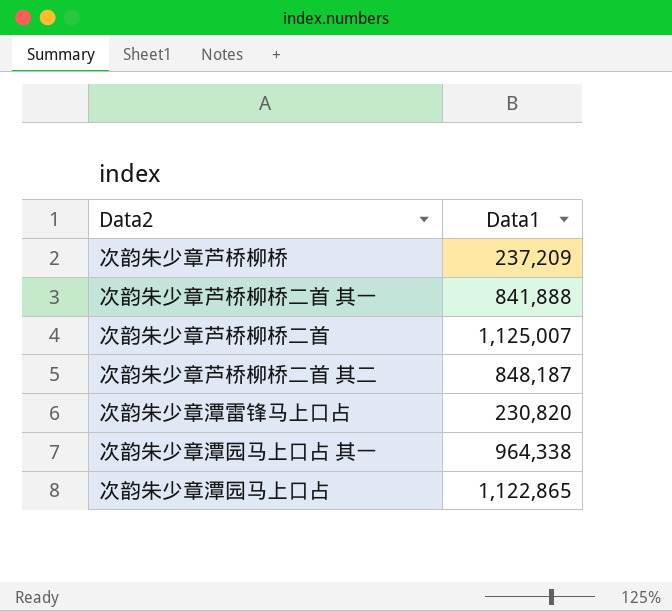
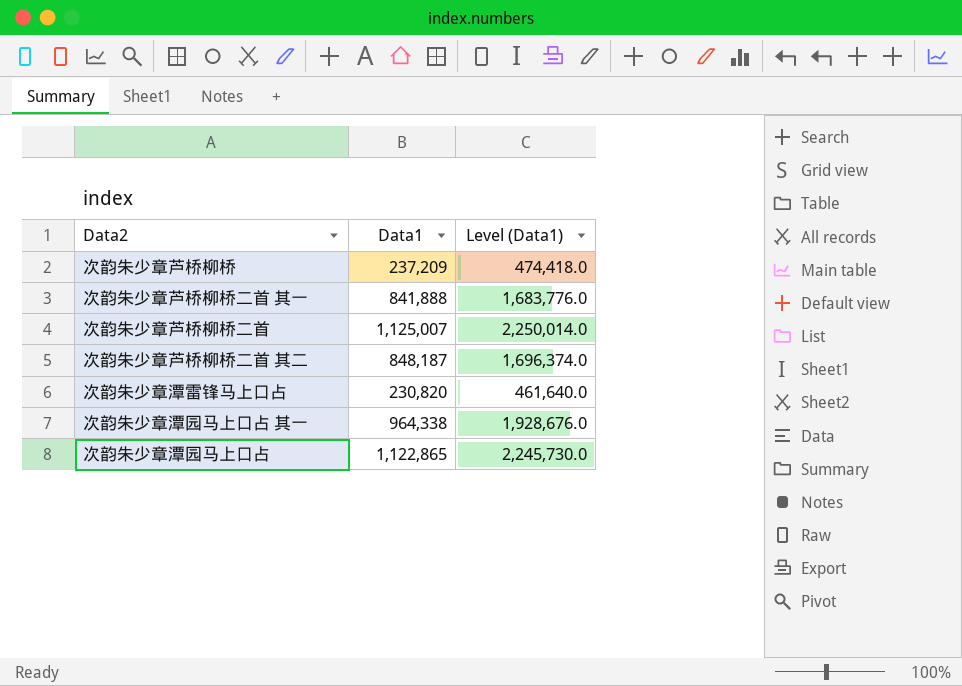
column Level (Data1) | formula: none -> [Data1] * 2

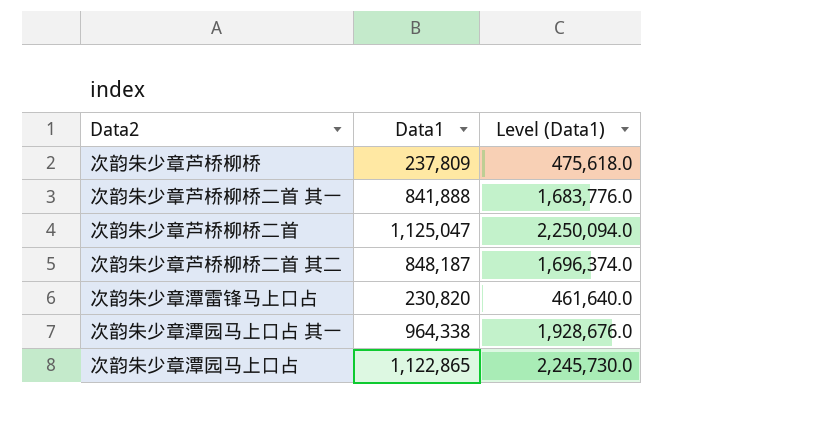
次韵朱少章芦桥柳桥 | Data1: 237,209 -> 237,809
次韵朱少章芦桥柳桥 | Level (Data1): 474,418.0 -> 475,618.0
次韵朱少章芦桥柳桥二首 | Data1: 1,125,007 -> 1,125,047
次韵朱少章芦桥柳桥二首 | Level (Data1): 2,250,014.0 -> 2,250,094.0

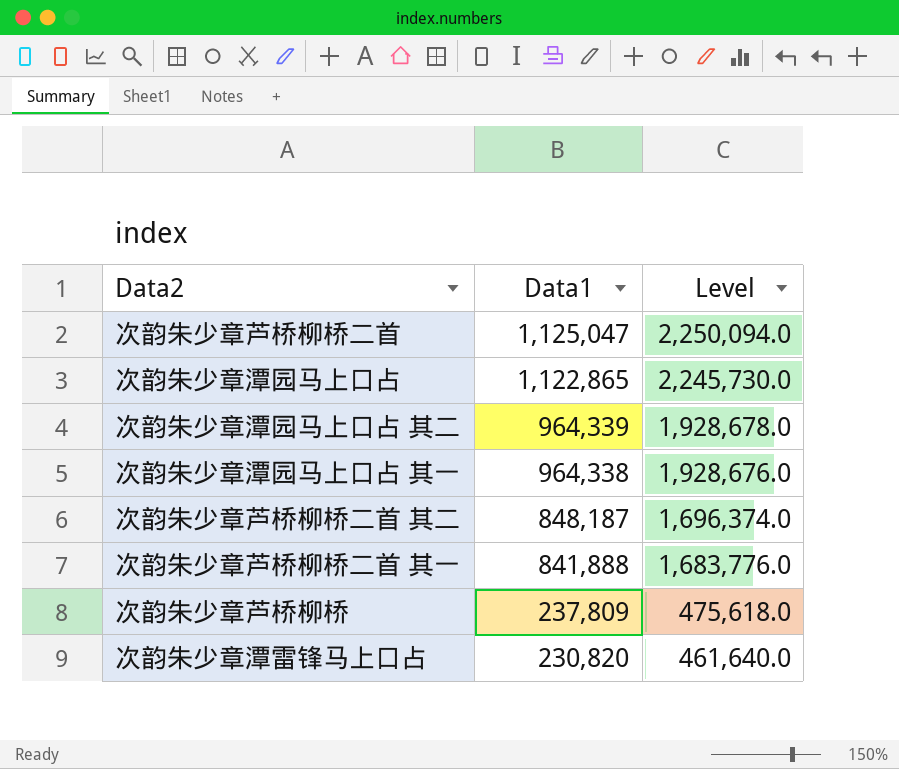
row order: none -> Data1 descending
column name: Level (Data1) -> Level
row 次韵朱少章潭园马上口占 其二: none -> 964,339 | 1,928,678.0

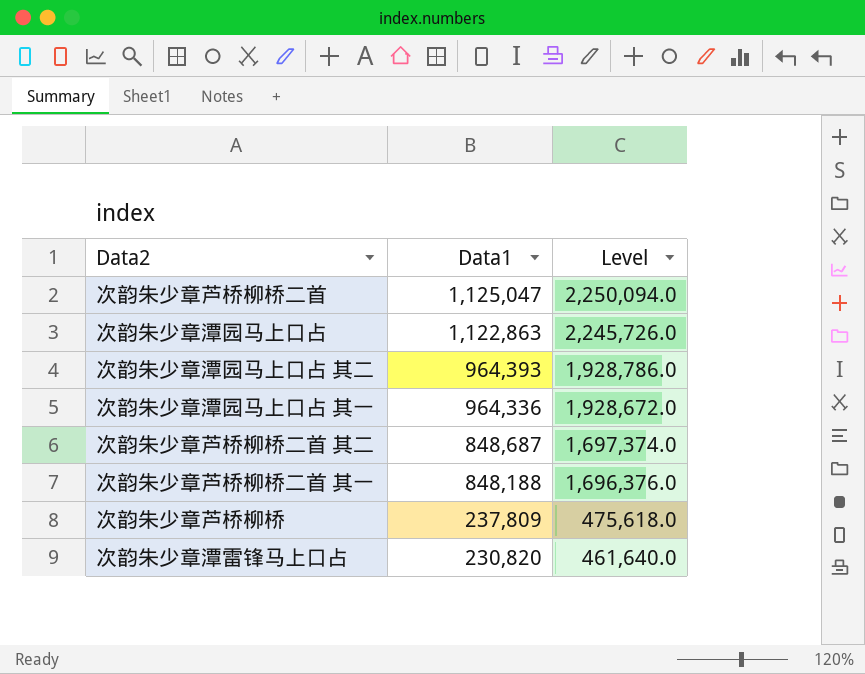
次韵朱少章潭园马上口占 | Data1: 1,122,865 -> 1,122,863
次韵朱少章潭园马上口占 | Level: 2,245,730.0 -> 2,245,726.0
次韵朱少章潭园马上口占 其二 | Data1: 964,339 -> 964,393
次韵朱少章潭园马上口占 其二 | Level: 1,928,678.0 -> 1,928,786.0
次韵朱少章潭园马上口占 其一 | Data1: 964,338 -> 964,336
次韵朱少章潭园马上口占 其一 | Level: 1,928,676.0 -> 1,928,672.0
次韵朱少章芦桥柳桥二首 其二 | Data1: 848,187 -> 848,687
次韵朱少章芦桥柳桥二首 其二 | Level: 1,696,374.0 -> 1,697,374.0
次韵朱少章芦桥柳桥二首 其一 | Data1: 841,888 -> 848,188
次韵朱少章芦桥柳桥二首 其一 | Level: 1,683,776.0 -> 1,696,376.0

